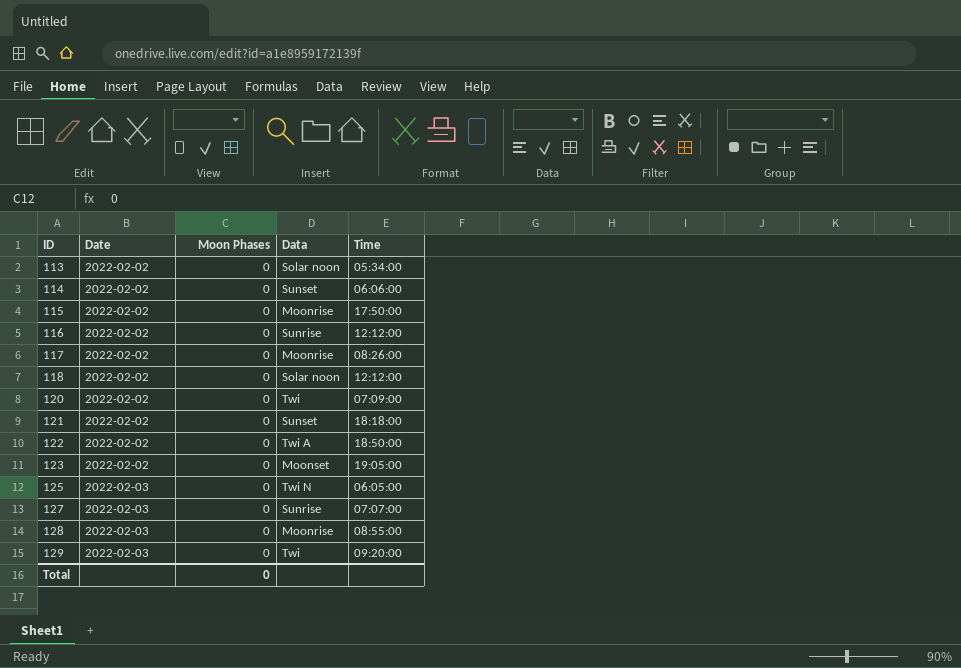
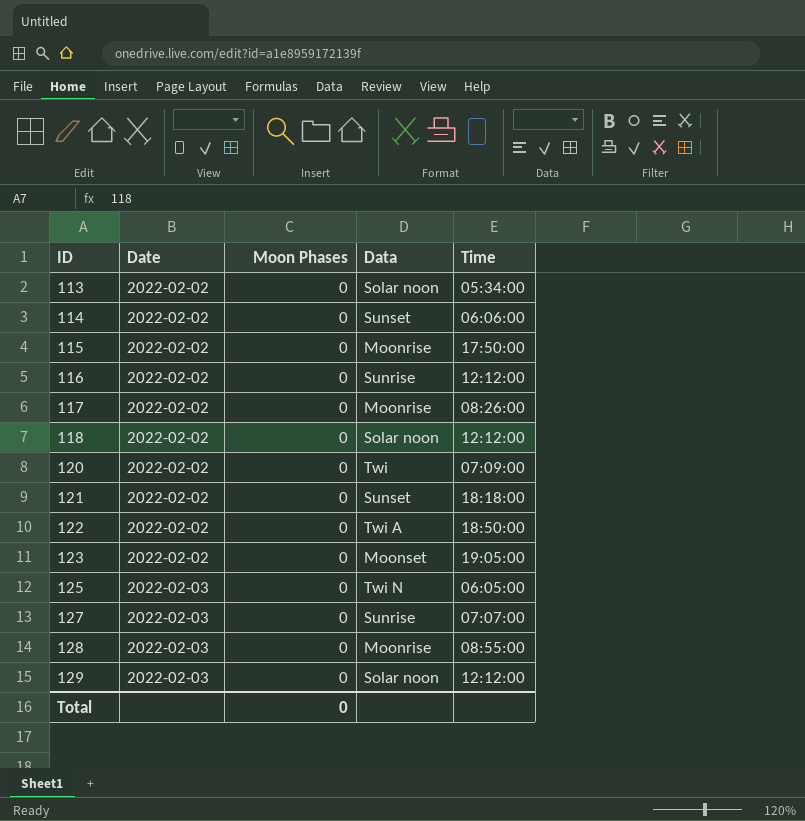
129 | Data: Twi -> Solar noon
129 | Time: 09:20:00 -> 12:12:00

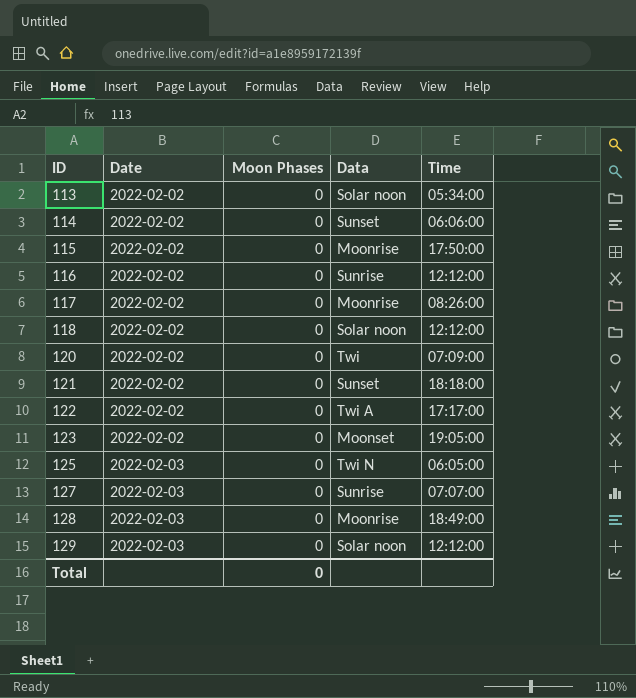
122 | Time: 18:50:00 -> 17:17:00
128 | Time: 08:55:00 -> 18:49:00

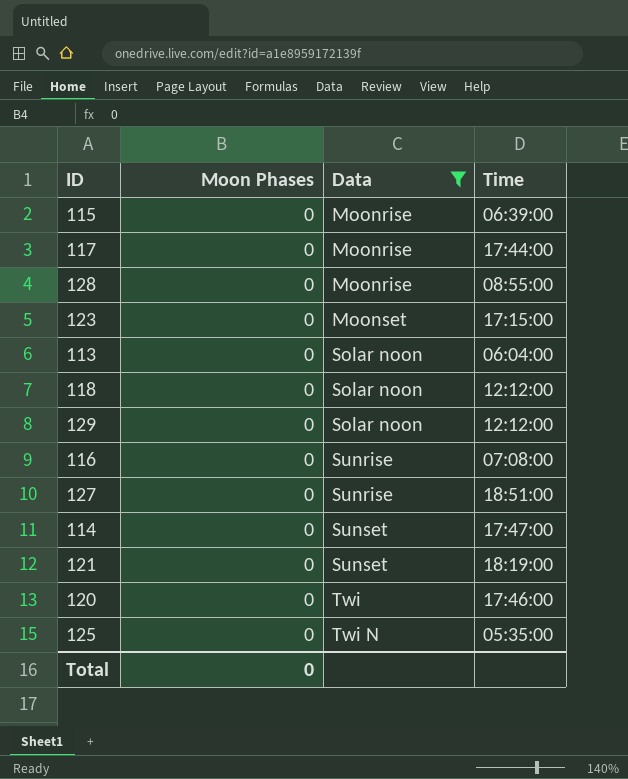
filter: none -> Data != Twi A
row order: ID ascending -> Data ascending
column Date | position: 2 -> none
115 | Time: 17:50:00 -> 06:39:00
117 | Time: 08:26:00 -> 17:44:00
128 | Time: 18:49:00 -> 08:55:00
123 | Time: 19:05:00 -> 17:15:00
113 | Time: 05:34:00 -> 06:04:00
116 | Time: 12:12:00 -> 07:08:00
127 | Time: 07:07:00 -> 18:51:00
114 | Time: 06:06:00 -> 17:47:00
121 | Time: 18:18:00 -> 18:19:00
120 | Time: 07:09:00 -> 17:46:00
125 | Time: 06:05:00 -> 05:35:00

